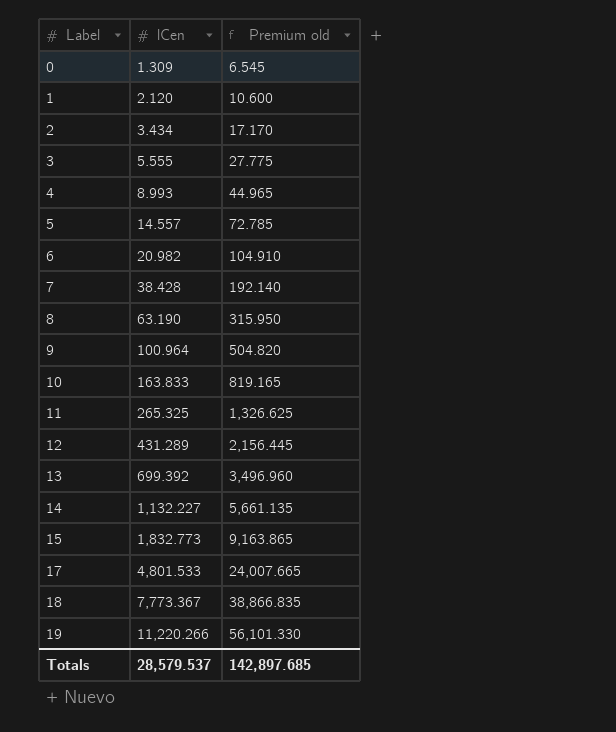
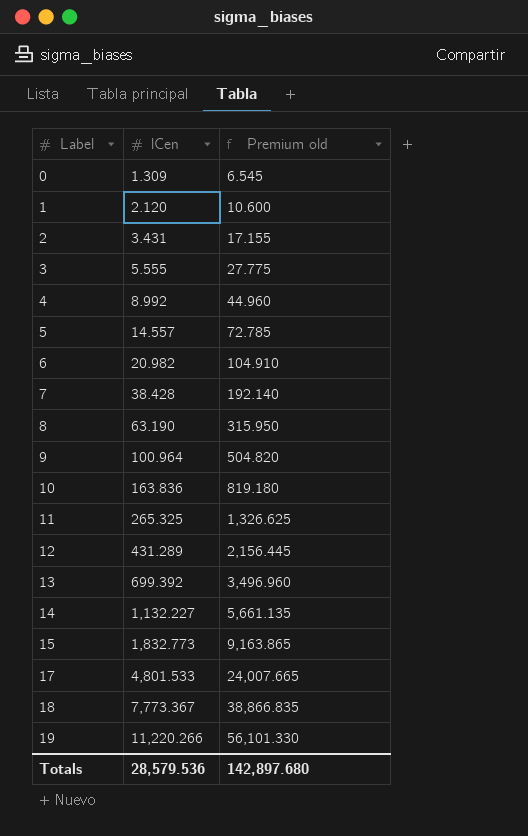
2 | lCen: 3.434 -> 3.431
2 | Premium old: 17.170 -> 17.155
4 | lCen: 8.993 -> 8.992
4 | Premium old: 44.965 -> 44.960
10 | lCen: 163.833 -> 163.836
10 | Premium old: 819.165 -> 819.180
Totals | lCen: 28,579.537 -> 28,579.536
Totals | Premium old: 142,897.685 -> 142,897.680

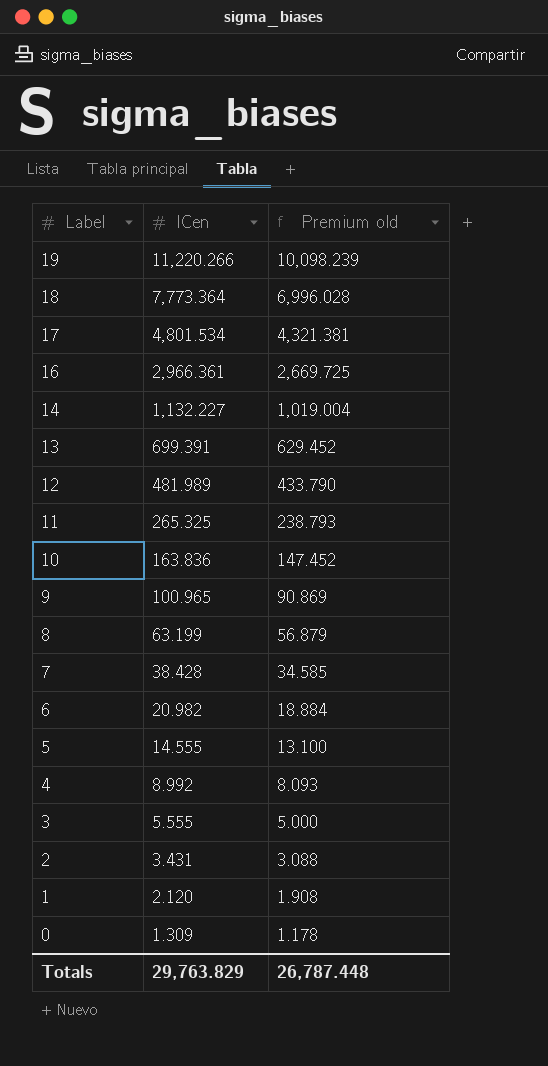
row order: Label ascending -> Label descending
column Premium old | formula: [lCen] * 5 -> [lCen] * 0.9
row 15: 1,832.773 | 9,163.865 -> none
18 | lCen: 7,773.367 -> 7,773.364
17 | lCen: 4,801.533 -> 4,801.534
row 16: none -> 2,966.361 | 2,669.725
13 | lCen: 699.392 -> 699.391
12 | lCen: 431.289 -> 481.989
9 | lCen: 100.964 -> 100.965
8 | lCen: 63.190 -> 63.199
5 | lCen: 14.557 -> 14.555
Totals | lCen: 28,579.536 -> 29,763.829
Totals | Premium old: 142,897.680 -> 26,787.448

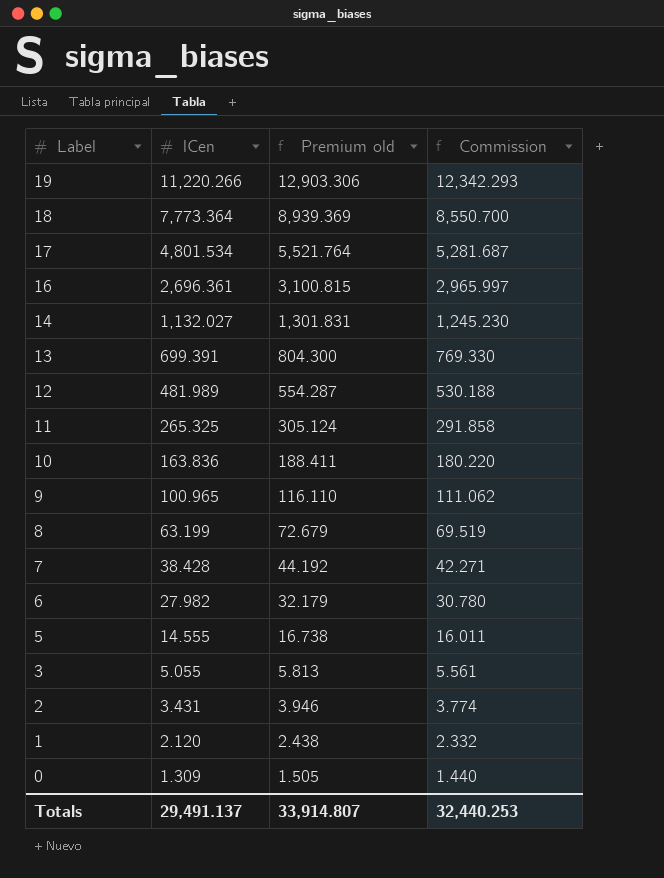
column Premium old | formula: [lCen] * 0.9 -> [lCen] * 1.15
column Commission | formula: none -> [lCen] * 1.1
row 4: 8.992 | 8.093 -> none
16 | lCen: 2,966.361 -> 2,696.361
14 | lCen: 1,132.227 -> 1,132.027
6 | lCen: 20.982 -> 27.982
3 | lCen: 5.555 -> 5.055
Totals | lCen: 29,763.829 -> 29,491.137
Totals | Premium old: 26,787.448 -> 33,914.807

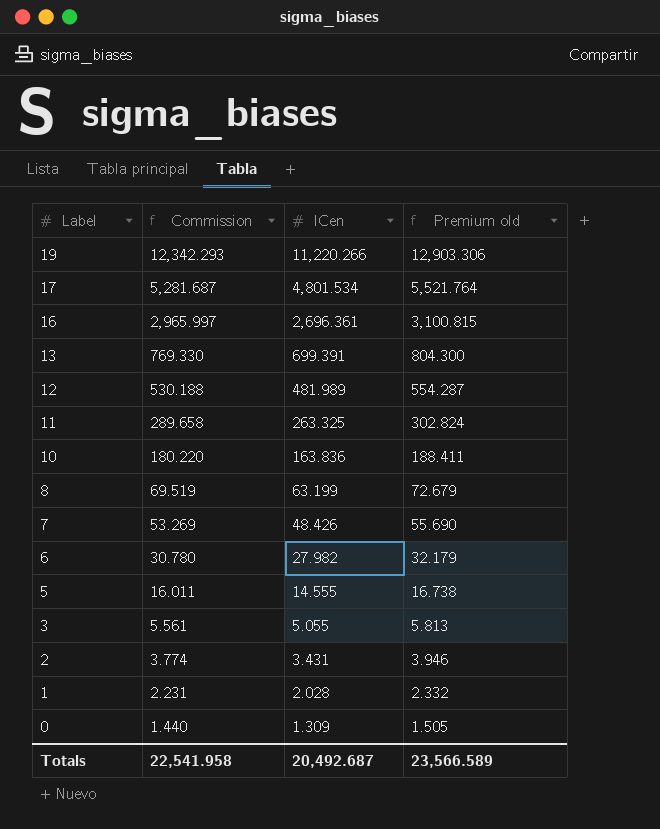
column Commission | position: 4 -> 2
row 18: 7,773.364 | 8,939.369 | 8,550.700 -> none
row 14: 1,132.027 | 1,301.831 | 1,245.230 -> none
row 9: 100.965 | 116.110 | 111.062 -> none
11 | Commission: 291.858 -> 289.658
11 | lCen: 265.325 -> 263.325
11 | Premium old: 305.124 -> 302.824
7 | Commission: 42.271 -> 53.269
7 | lCen: 38.428 -> 48.426
7 | Premium old: 44.192 -> 55.690
1 | Commission: 2.332 -> 2.231
1 | lCen: 2.120 -> 2.028
1 | Premium old: 2.438 -> 2.332
Totals | Commission: 32,440.253 -> 22,541.958
Totals | lCen: 29,491.137 -> 20,492.687
Totals | Premium old: 33,914.807 -> 23,566.589

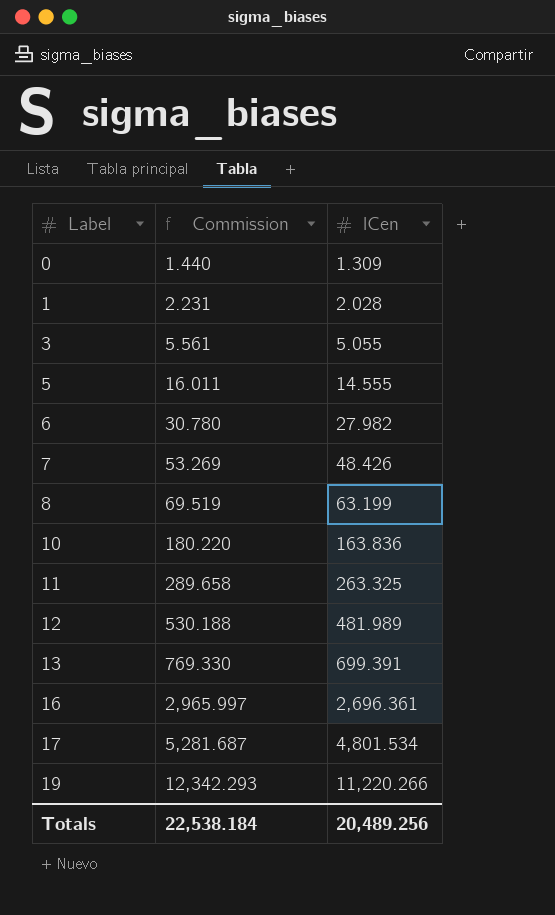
row order: Label descending -> Label ascending
column Premium old | formula: [lCen] * 1.15 -> none
row 2: 3.774 | 3.431 | 3.946 -> none
Totals | Commission: 22,541.958 -> 22,538.184
Totals | lCen: 20,492.687 -> 20,489.256

